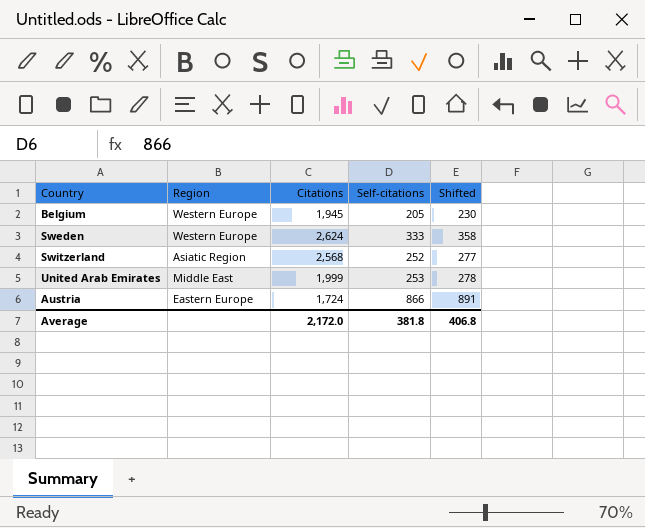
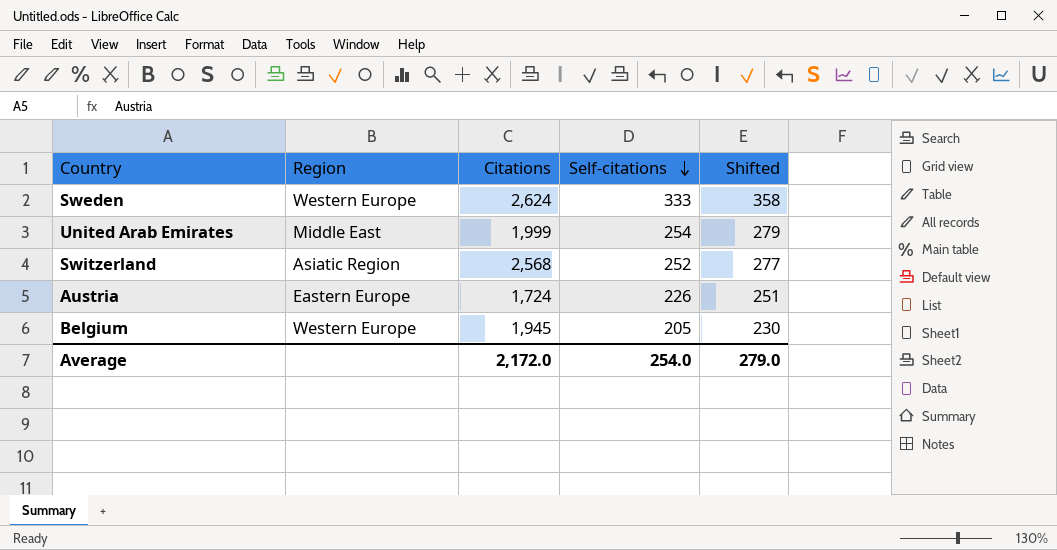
row order: none -> Self-citations descending
United Arab Emirates | Self-citations: 253 -> 254
United Arab Emirates | Shifted: 278 -> 279
Austria | Self-citations: 866 -> 226
Austria | Shifted: 891 -> 251
Average | Self-citations: 381.8 -> 254.0
Average | Shifted: 406.8 -> 279.0

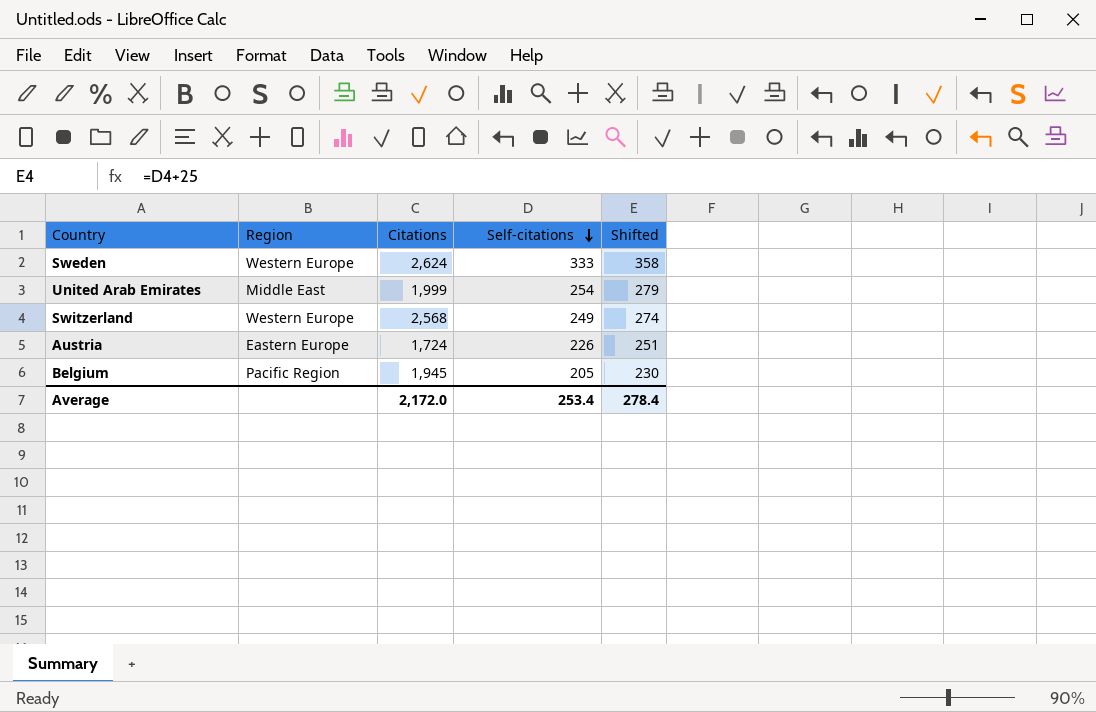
Switzerland | Region: Asiatic Region -> Western Europe
Switzerland | Self-citations: 252 -> 249
Switzerland | Shifted: 277 -> 274
Belgium | Region: Western Europe -> Pacific Region
Average | Self-citations: 254.0 -> 253.4
Average | Shifted: 279.0 -> 278.4

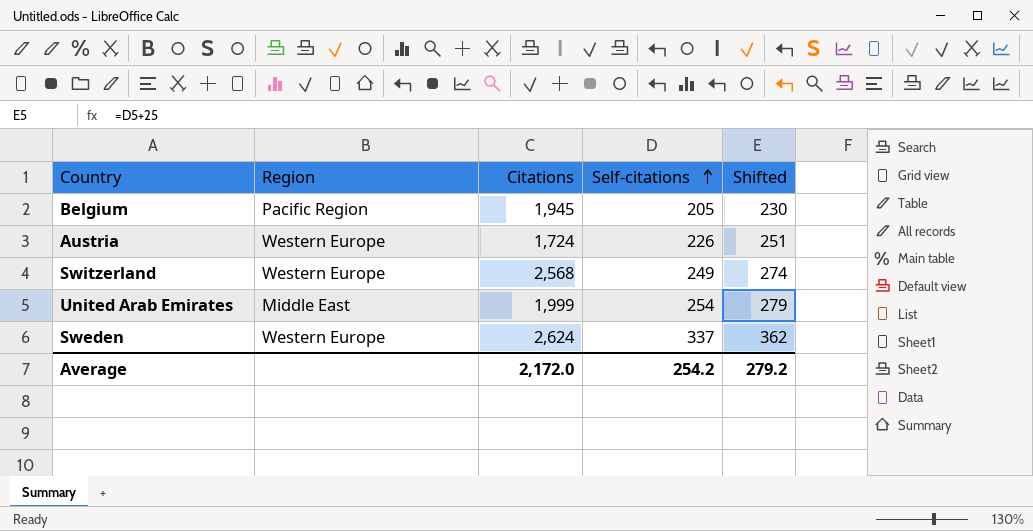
row order: Self-citations descending -> Self-citations ascending
Austria | Region: Eastern Europe -> Western Europe
Sweden | Self-citations: 333 -> 337
Sweden | Shifted: 358 -> 362
Average | Self-citations: 253.4 -> 254.2
Average | Shifted: 278.4 -> 279.2

